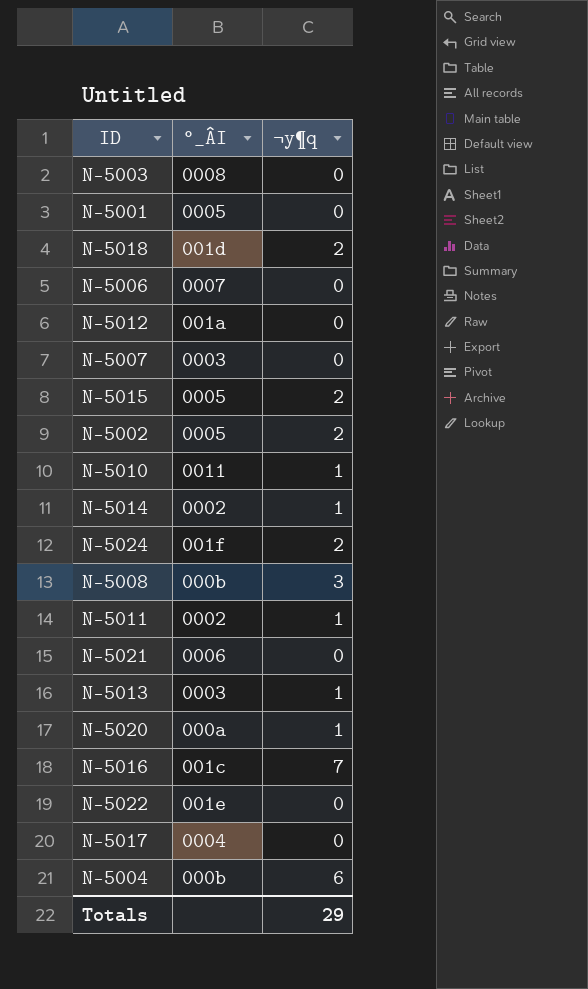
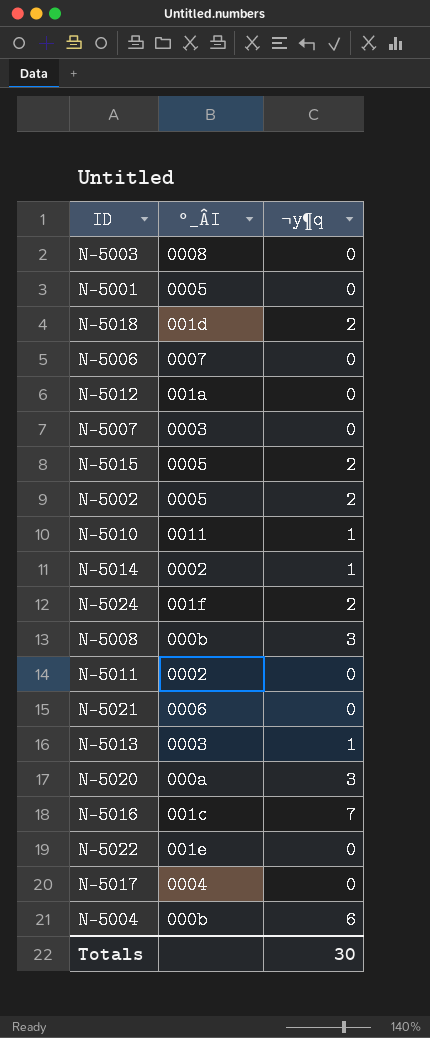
N-5011 | ¬y¶q: 1 -> 0
N-5020 | ¬y¶q: 1 -> 3
Totals | ¬y¶q: 29 -> 30

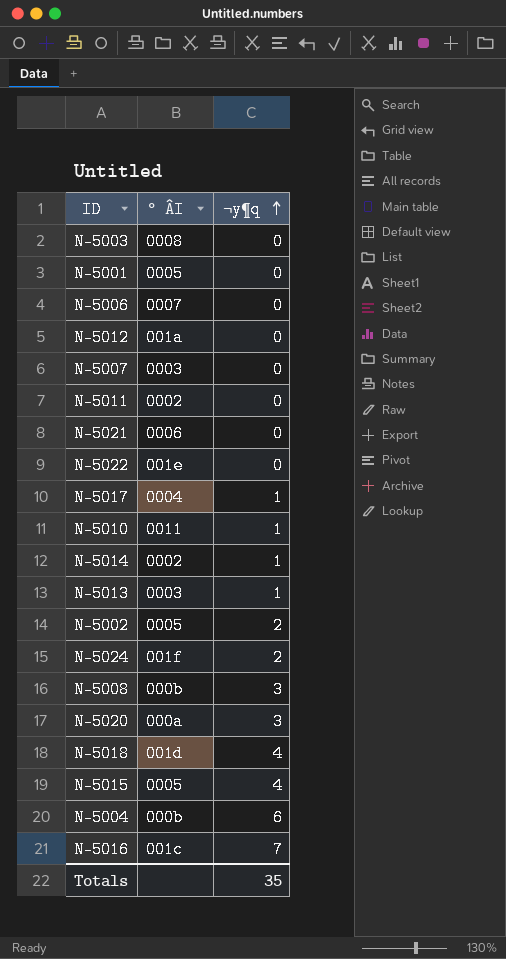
row order: none -> ¬y¶q ascending
column name: °_ÂI -> ° ÂI
N-5017 | ¬y¶q: 0 -> 1
N-5018 | ¬y¶q: 2 -> 4
N-5015 | ¬y¶q: 2 -> 4
Totals | ¬y¶q: 30 -> 35

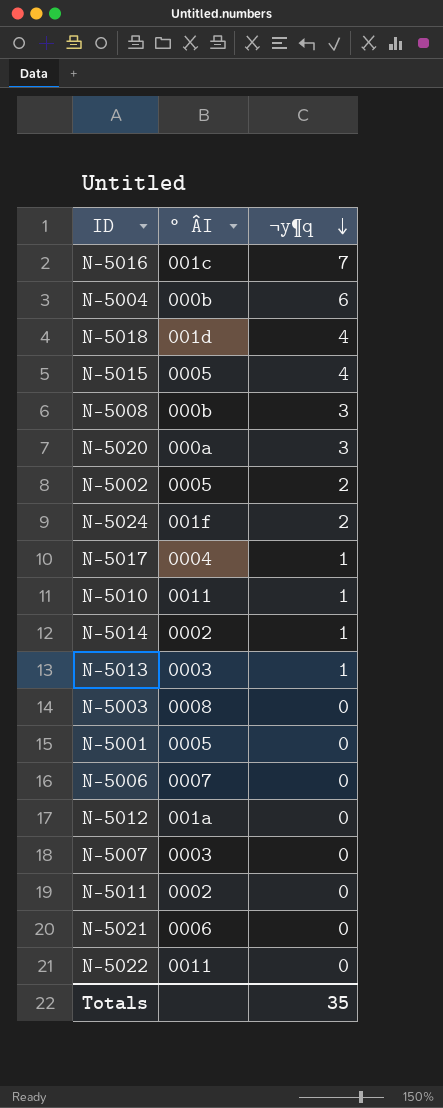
row order: ¬y¶q ascending -> ¬y¶q descending
N-5022 | ° ÂI: 001e -> 0011

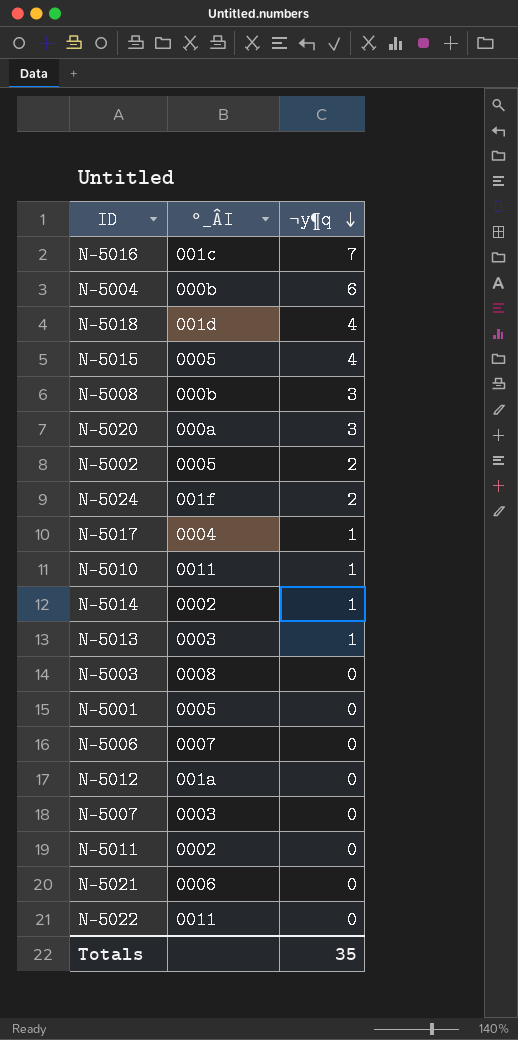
column name: ° ÂI -> °_ÂI

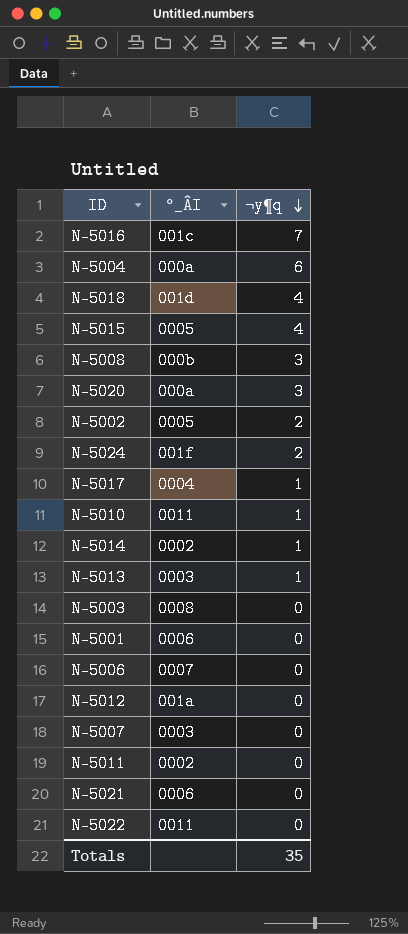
N-5004 | °_ÂI: 000b -> 000a
N-5001 | °_ÂI: 0005 -> 0006

